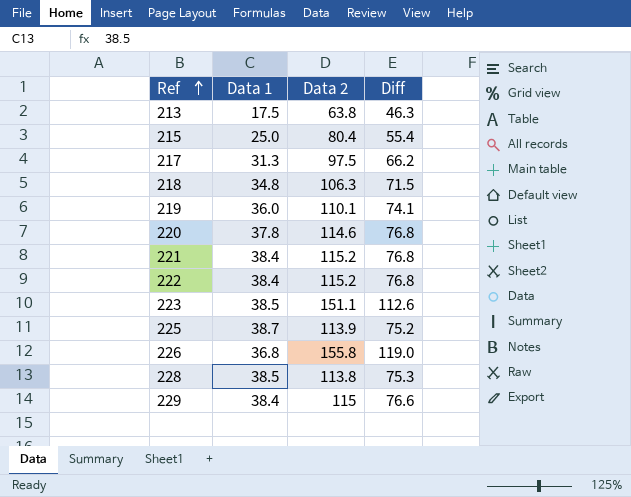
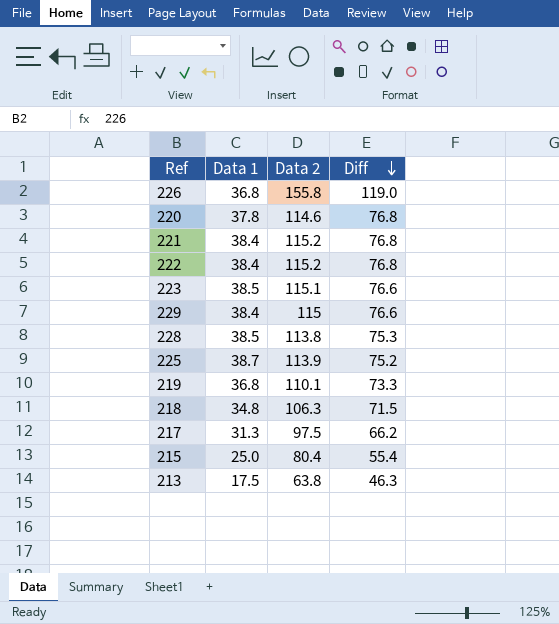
row order: Ref ascending -> Diff descending
223 | Data 2: 151.1 -> 115.1
223 | Diff: 112.6 -> 76.6
219 | Data 1: 36.0 -> 36.8
219 | Diff: 74.1 -> 73.3

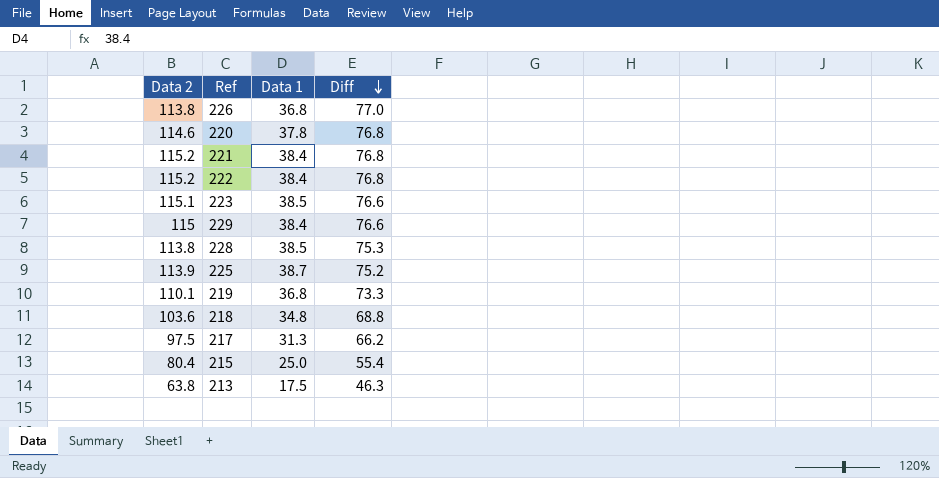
column Data 2 | position: 3 -> 1
226 | Data 2: 155.8 -> 113.8
226 | Diff: 119.0 -> 77.0
218 | Data 2: 106.3 -> 103.6
218 | Diff: 71.5 -> 68.8

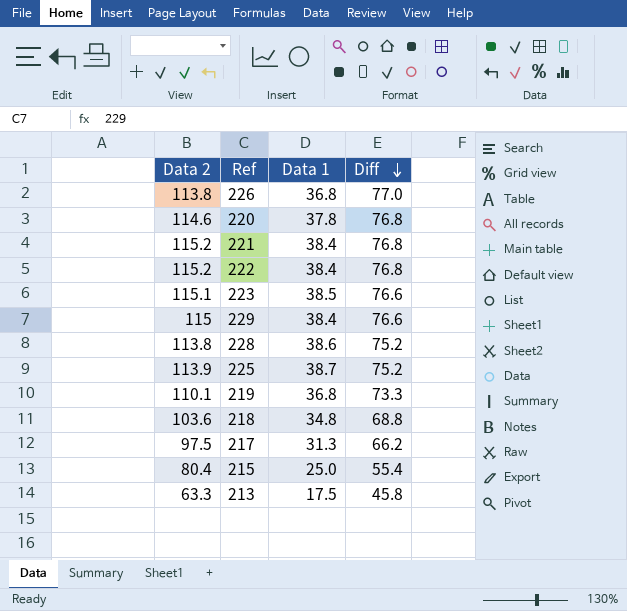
228 | Data 1: 38.5 -> 38.6
228 | Diff: 75.3 -> 75.2
213 | Data 2: 63.8 -> 63.3
213 | Diff: 46.3 -> 45.8

